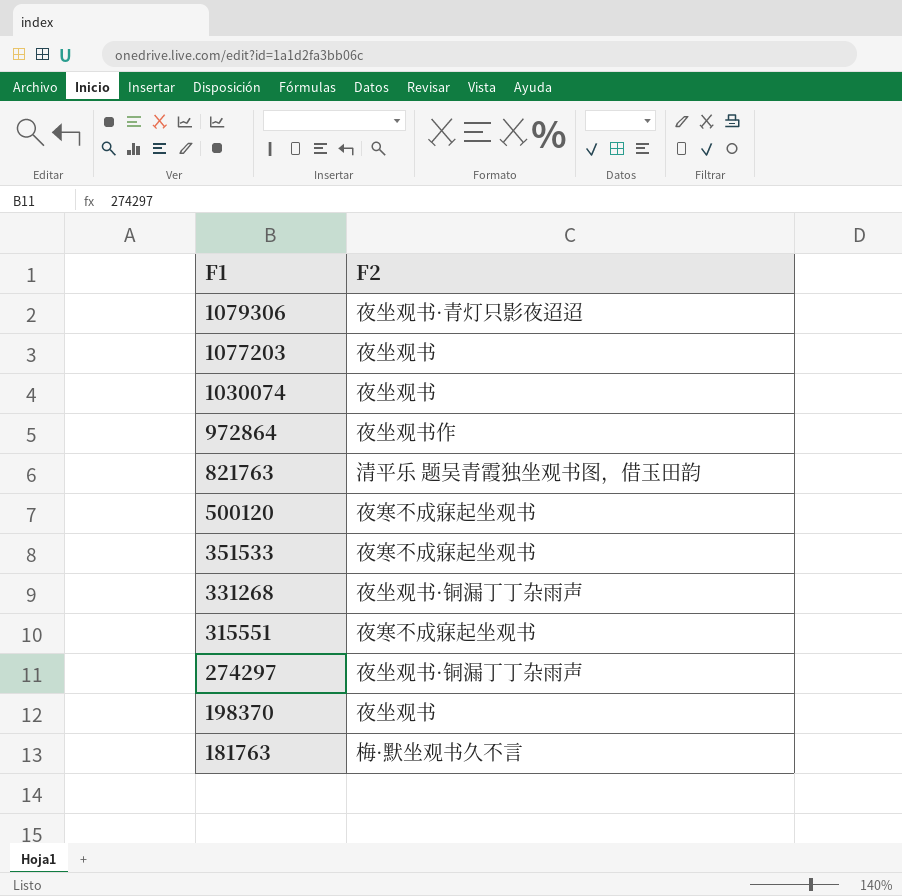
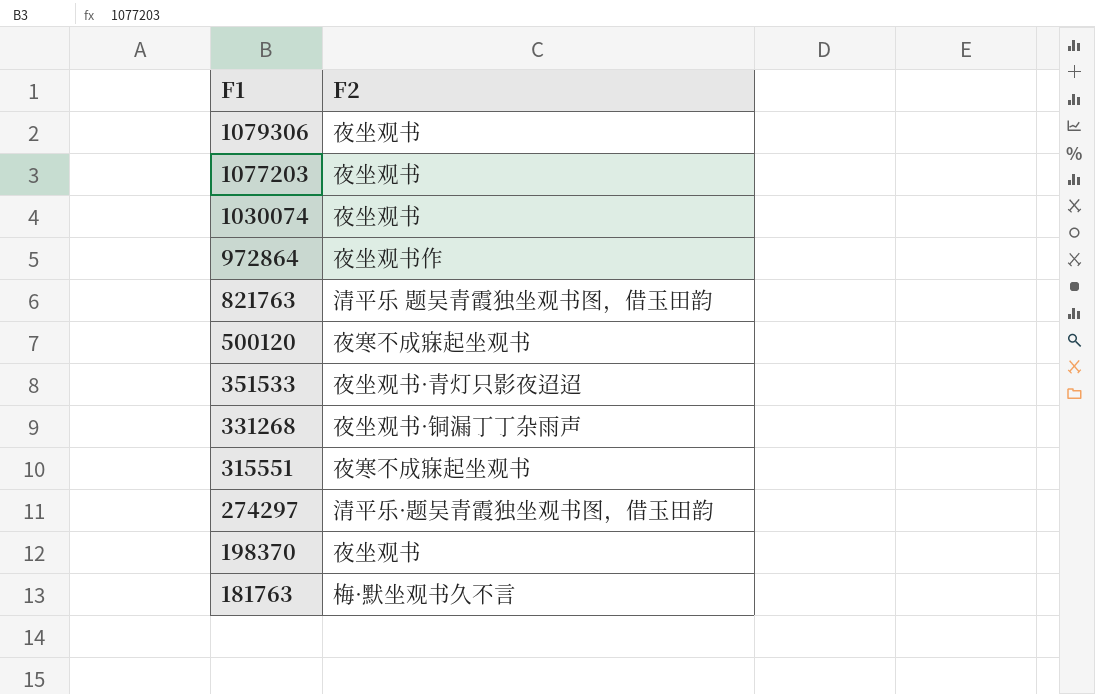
1079306 | F2: 夜坐观书·青灯只影夜迢迢 -> 夜坐观书
351533 | F2: 夜寒不成寐起坐观书 -> 夜坐观书·青灯只影夜迢迢
274297 | F2: 夜坐观书·铜漏丁丁杂雨声 -> 清平乐·题吴青霞独坐观书图，借玉田韵

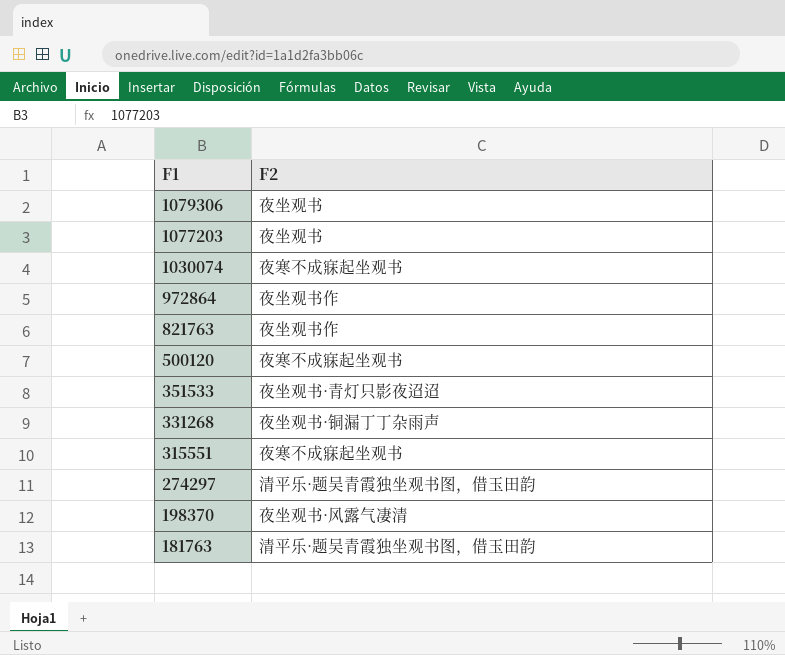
1030074 | F2: 夜坐观书 -> 夜寒不成寐起坐观书
821763 | F2: 清平乐 题吴青霞独坐观书图，借玉田韵 -> 夜坐观书作
198370 | F2: 夜坐观书 -> 夜坐观书·风露气凄清
181763 | F2: 梅·默坐观书久不言 -> 清平乐·题吴青霞独坐观书图，借玉田韵

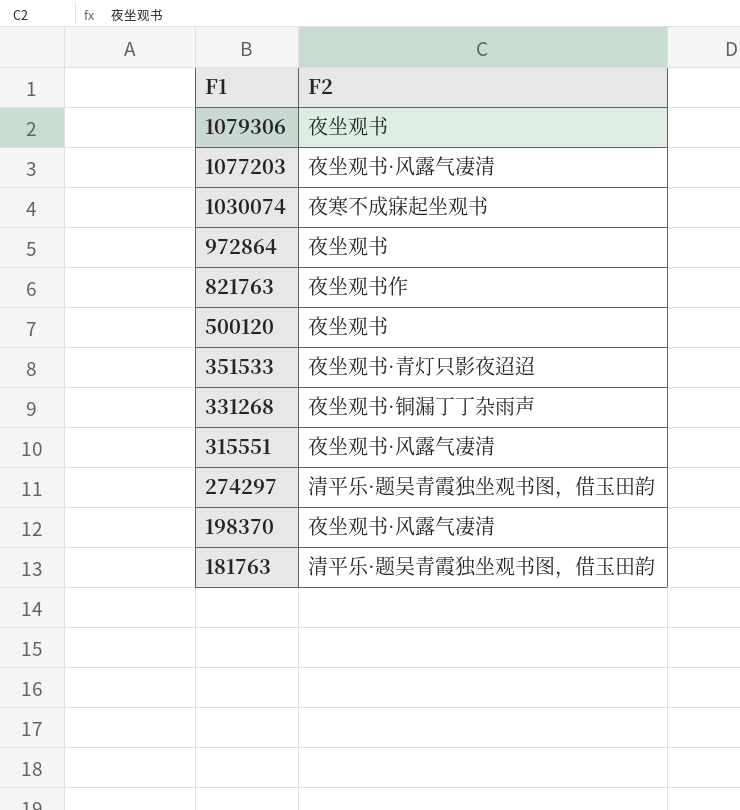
1077203 | F2: 夜坐观书 -> 夜坐观书·风露气凄清
972864 | F2: 夜坐观书作 -> 夜坐观书
500120 | F2: 夜寒不成寐起坐观书 -> 夜坐观书
315551 | F2: 夜寒不成寐起坐观书 -> 夜坐观书·风露气凄清

